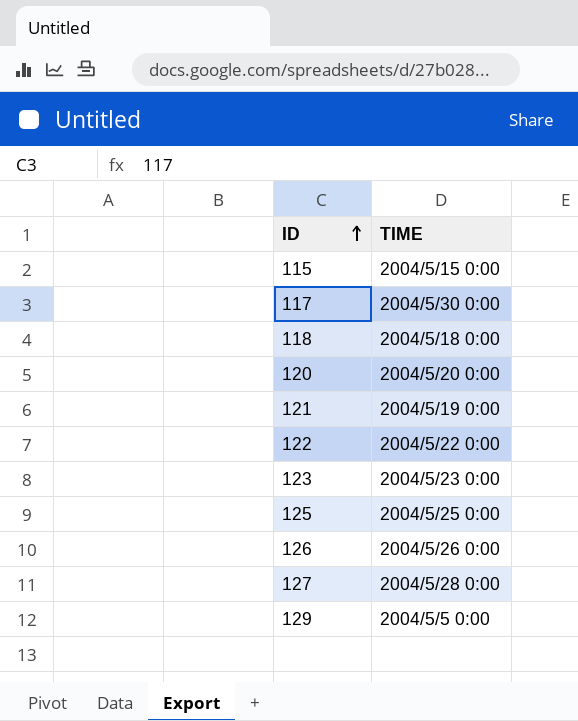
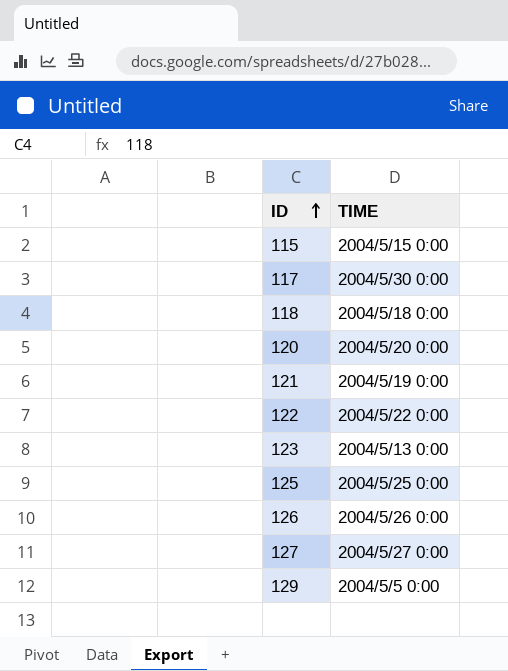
123 | TIME: 2004/5/23 0:00 -> 2004/5/13 0:00
127 | TIME: 2004/5/28 0:00 -> 2004/5/27 0:00

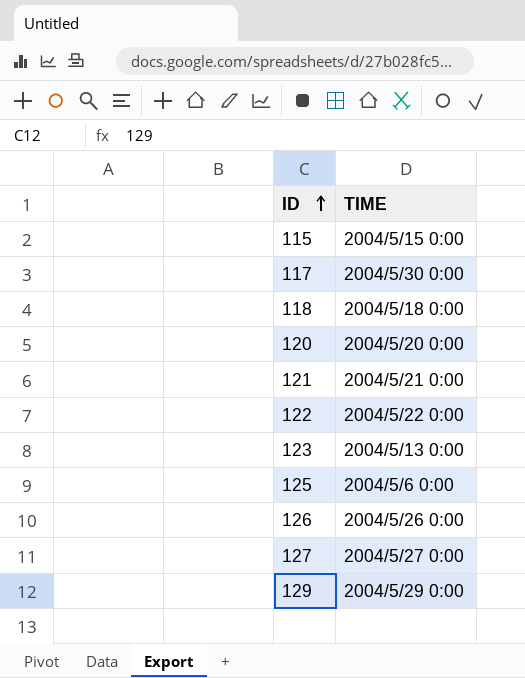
121 | TIME: 2004/5/19 0:00 -> 2004/5/21 0:00
125 | TIME: 2004/5/25 0:00 -> 2004/5/6 0:00
129 | TIME: 2004/5/5 0:00 -> 2004/5/29 0:00

